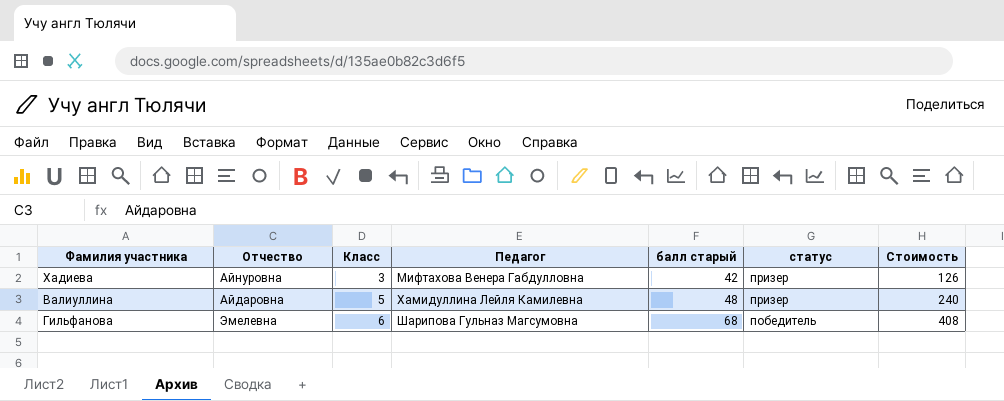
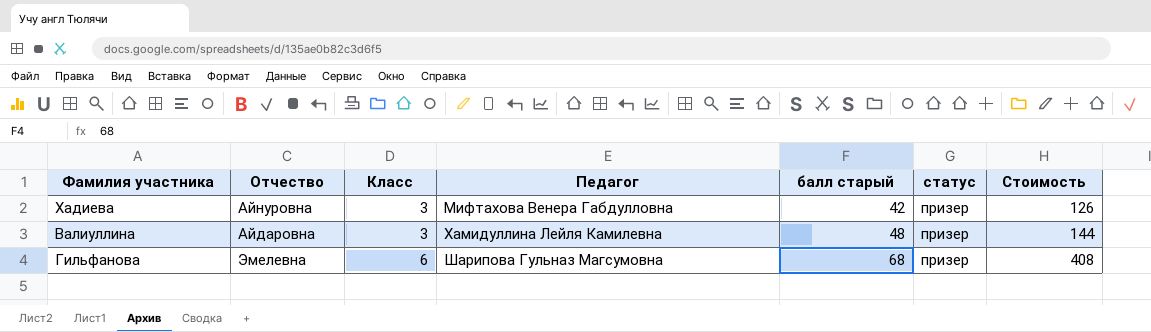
Валиуллина | Класс: 5 -> 3
Валиуллина | Стоимость: 240 -> 144
Гильфанова | статус: победитель -> призер

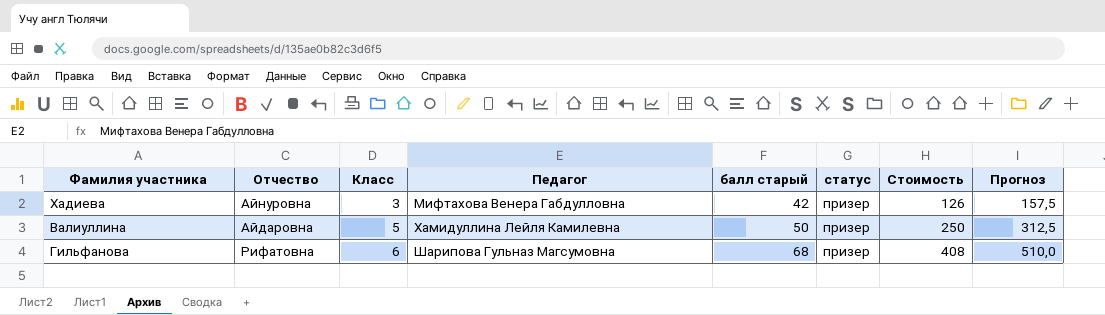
column Прогноз | formula: none -> [Стоимость] * 1,25
Валиуллина | Класс: 3 -> 5
Валиуллина | балл старый: 48 -> 50
Валиуллина | Стоимость: 144 -> 250
Гильфанова | Отчество: Эмелевна -> Рифатовна

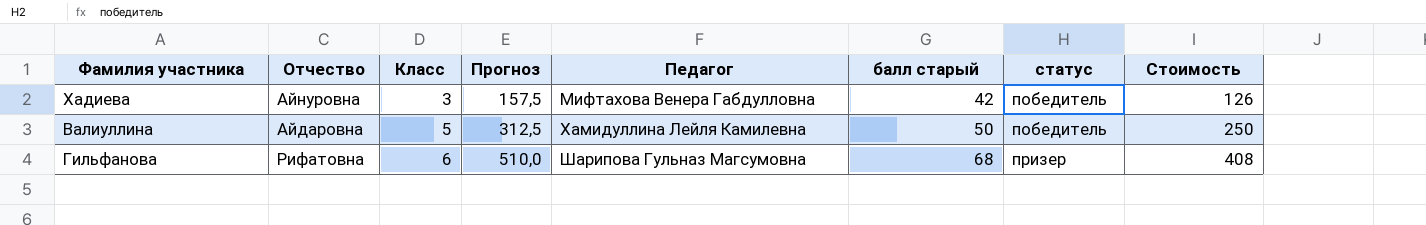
column Прогноз | position: 8 -> 4
Хадиева | статус: призер -> победитель
Валиуллина | статус: призер -> победитель

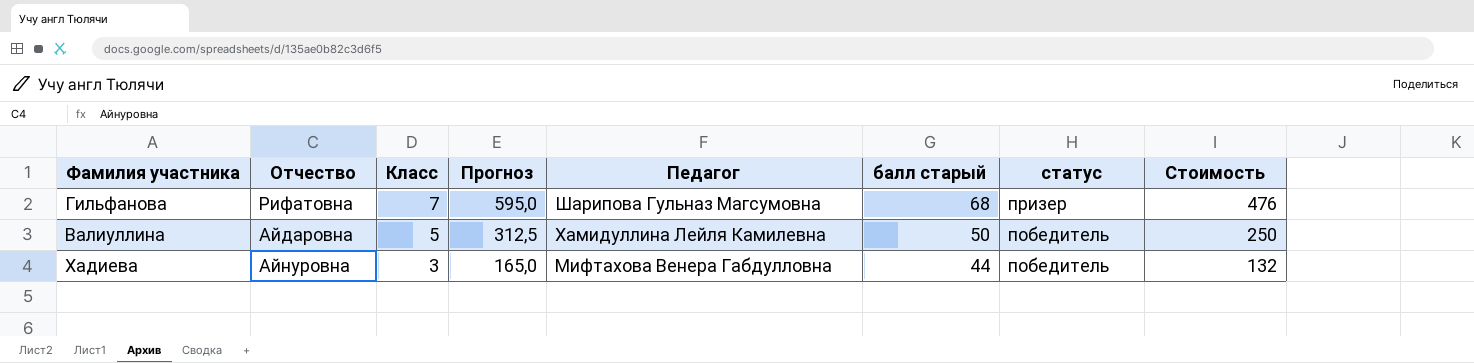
row order: Класс ascending -> Класс descending
Гильфанова | Класс: 6 -> 7
Гильфанова | Прогноз: 510,0 -> 595,0
Гильфанова | Стоимость: 408 -> 476
Хадиева | Прогноз: 157,5 -> 165,0
Хадиева | балл старый: 42 -> 44
Хадиева | Стоимость: 126 -> 132

